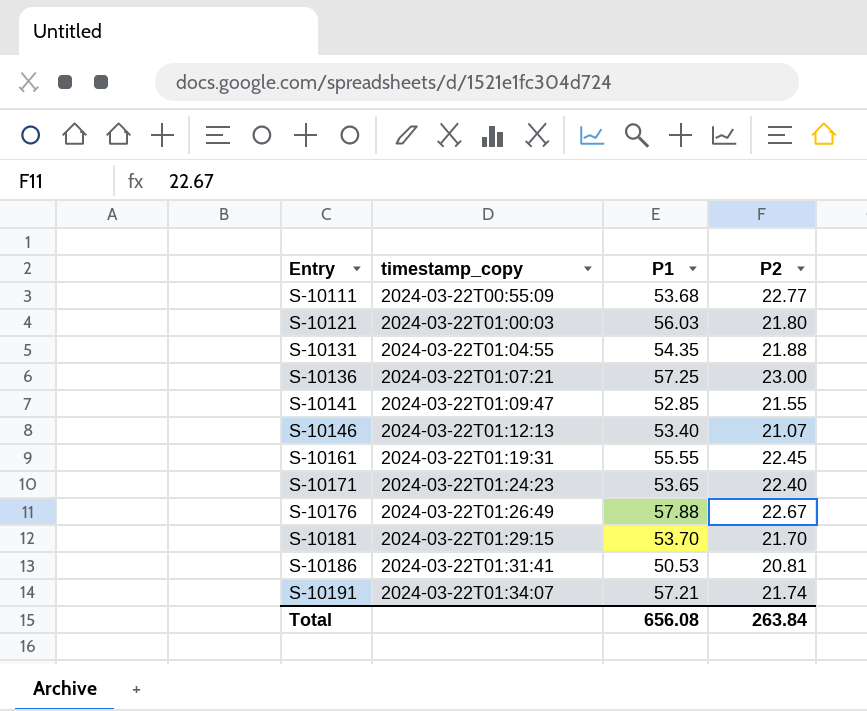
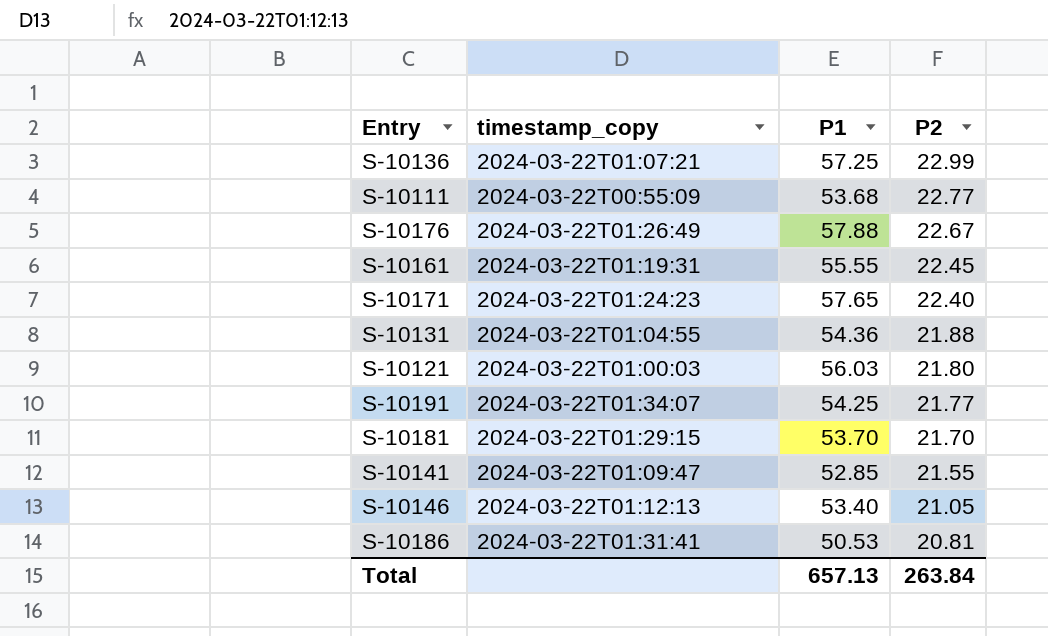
row order: Entry ascending -> P2 descending
S-10136 | P2: 23.00 -> 22.99
S-10171 | P1: 53.65 -> 57.65
S-10131 | P1: 54.35 -> 54.36
S-10191 | P1: 57.21 -> 54.25
S-10191 | P2: 21.74 -> 21.77
S-10146 | P2: 21.07 -> 21.05
Total | P1: 656.08 -> 657.13

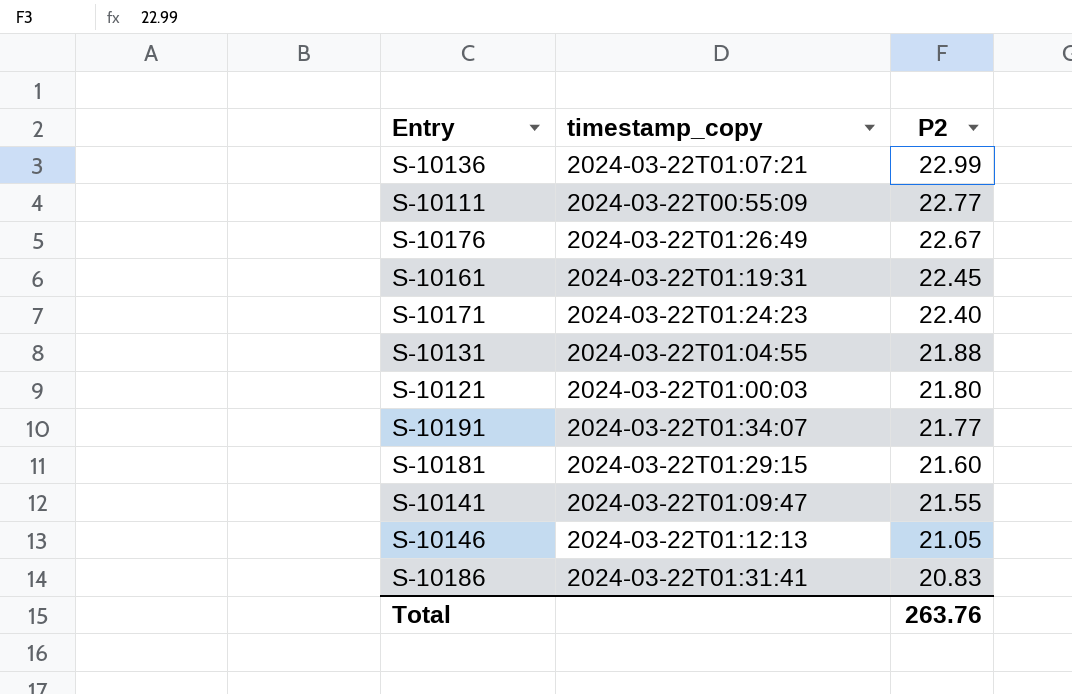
column P1 | position: 3 -> none
S-10181 | P2: 21.70 -> 21.60
S-10186 | P2: 20.81 -> 20.83
Total | P2: 263.84 -> 263.76

